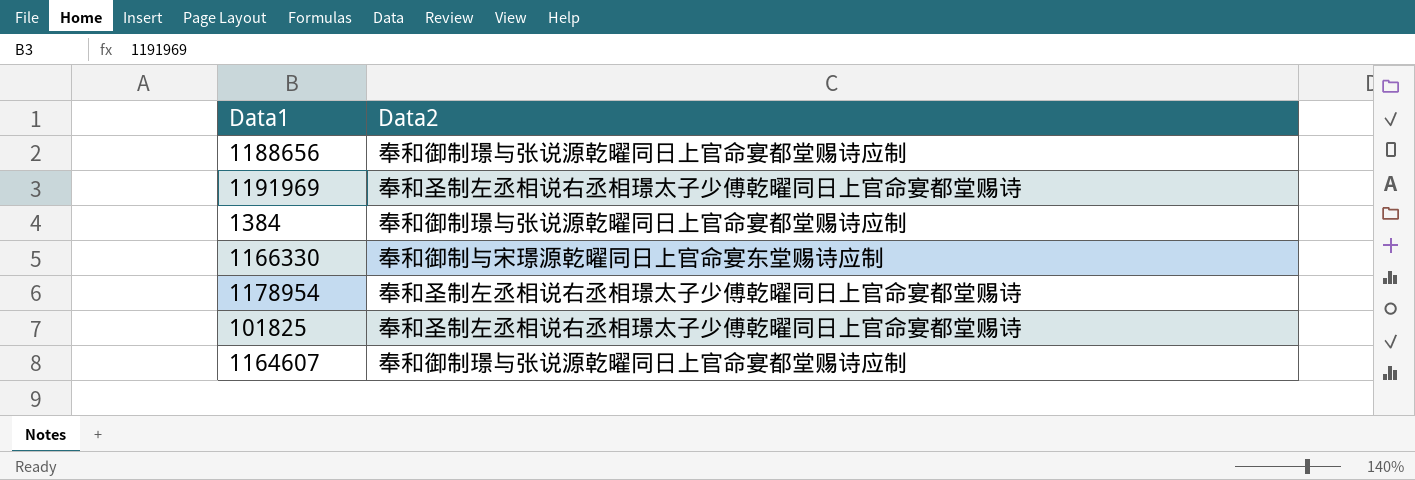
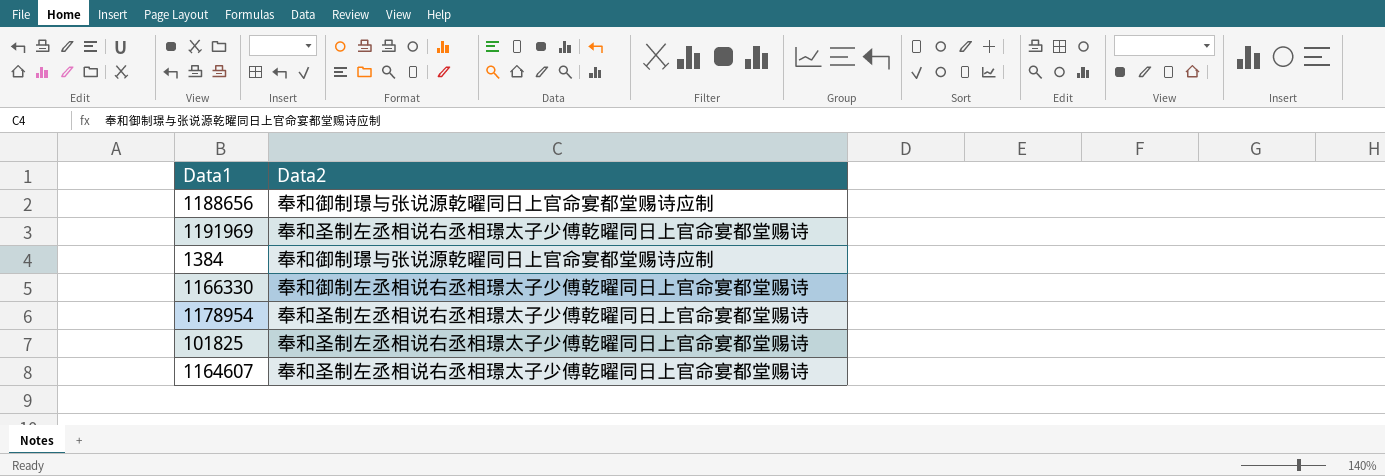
1166330 | Data2: 奉和御制与宋璟源乾曜同日上官命宴东堂赐诗应制 -> 奉和御制左丞相说右丞相璟太子少傅乾曜同日上官命宴都堂赐诗
1164607 | Data2: 奉和御制璟与张说源乾曜同日上官命宴都堂赐诗应制 -> 奉和圣制左丞相说右丞相璟太子少傅乾曜同日上官命宴都堂赐诗

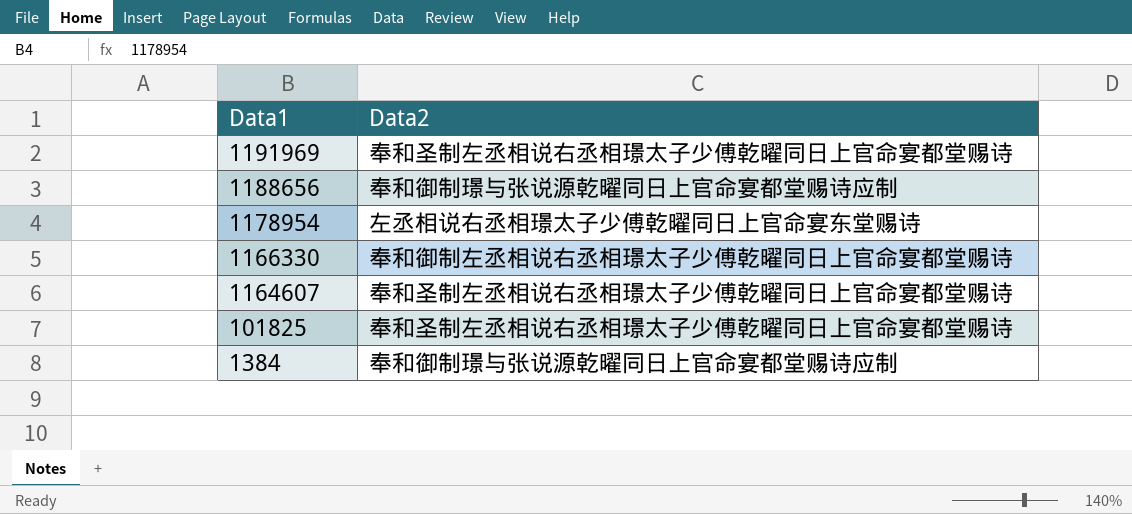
row order: none -> Data1 descending
1178954 | Data2: 奉和圣制左丞相说右丞相璟太子少傅乾曜同日上官命宴都堂赐诗 -> 左丞相说右丞相璟太子少傅乾曜同日上官命宴东堂赐诗

